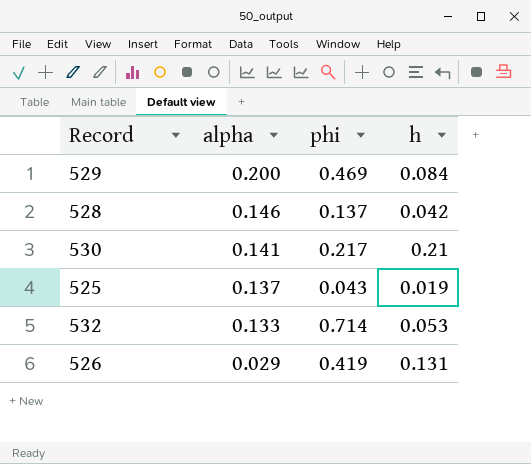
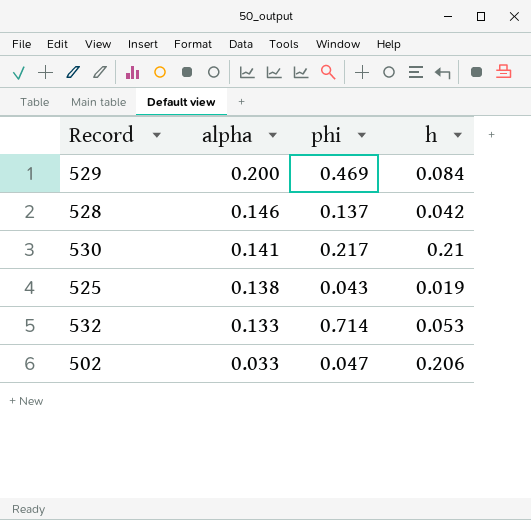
row 526: 0.029 | 0.419 | 0.131 -> none
525 | alpha: 0.137 -> 0.138
row 502: none -> 0.033 | 0.047 | 0.206

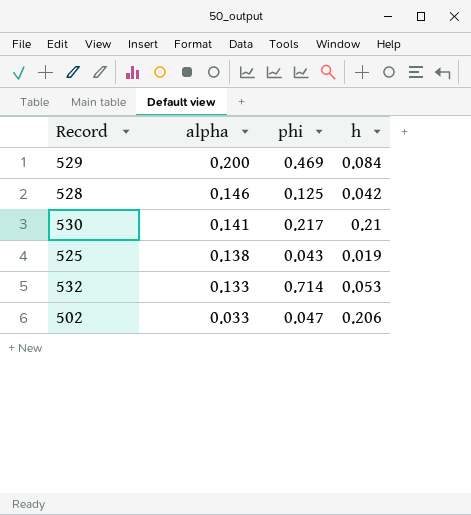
528 | phi: 0.137 -> 0.125

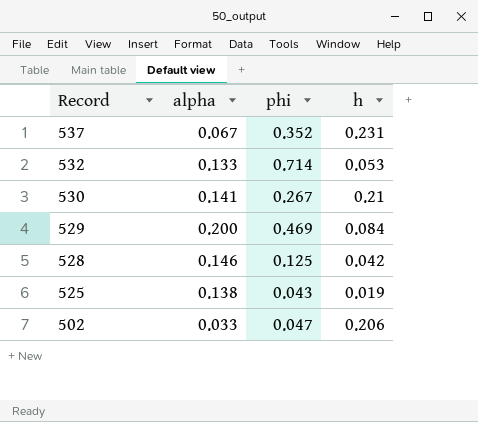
row order: alpha descending -> Record descending
row 537: none -> 0.067 | 0.352 | 0.231
530 | phi: 0.217 -> 0.267

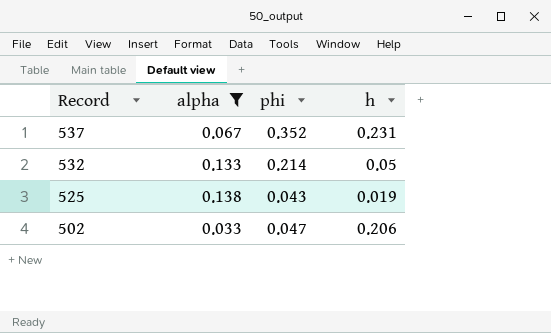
filter: none -> alpha <= 0.138
532 | phi: 0.714 -> 0.214
532 | h: 0.053 -> 0.05

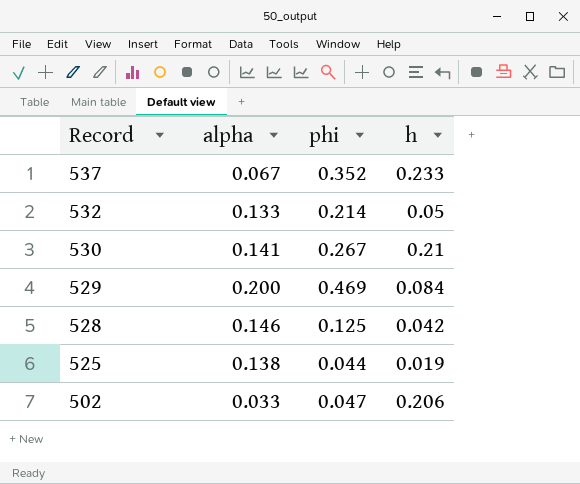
filter: alpha <= 0.138 -> none
537 | h: 0.231 -> 0.233
525 | phi: 0.043 -> 0.044

